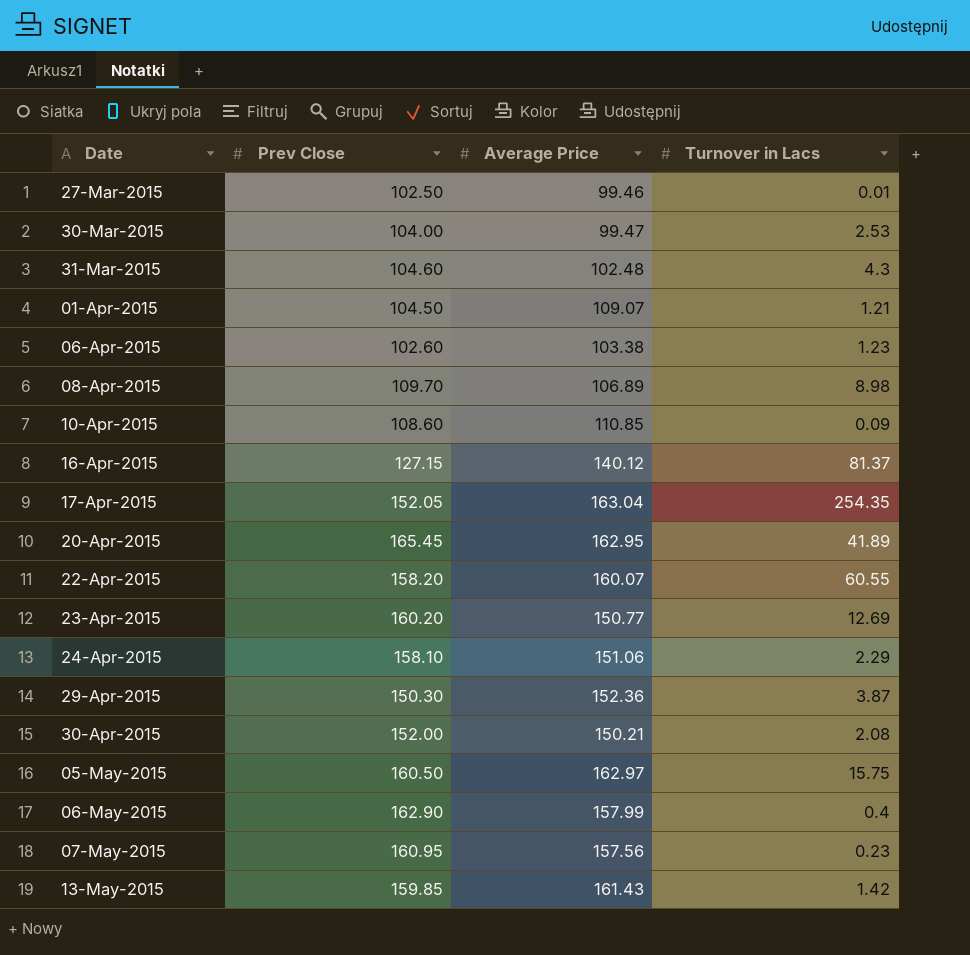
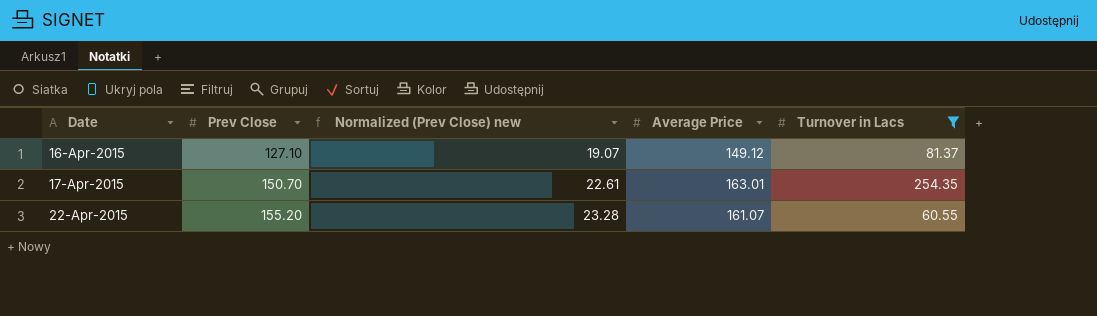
filter: none -> Turnover in Lacs >= 60.55
column Normalized (Prev Close) new | formula: none -> [Prev Close] * 0.15
16-Apr-2015 | Prev Close: 127.15 -> 127.10
16-Apr-2015 | Average Price: 140.12 -> 149.12
17-Apr-2015 | Prev Close: 152.05 -> 150.70
17-Apr-2015 | Average Price: 163.04 -> 163.01
22-Apr-2015 | Prev Close: 158.20 -> 155.20
22-Apr-2015 | Average Price: 160.07 -> 161.07

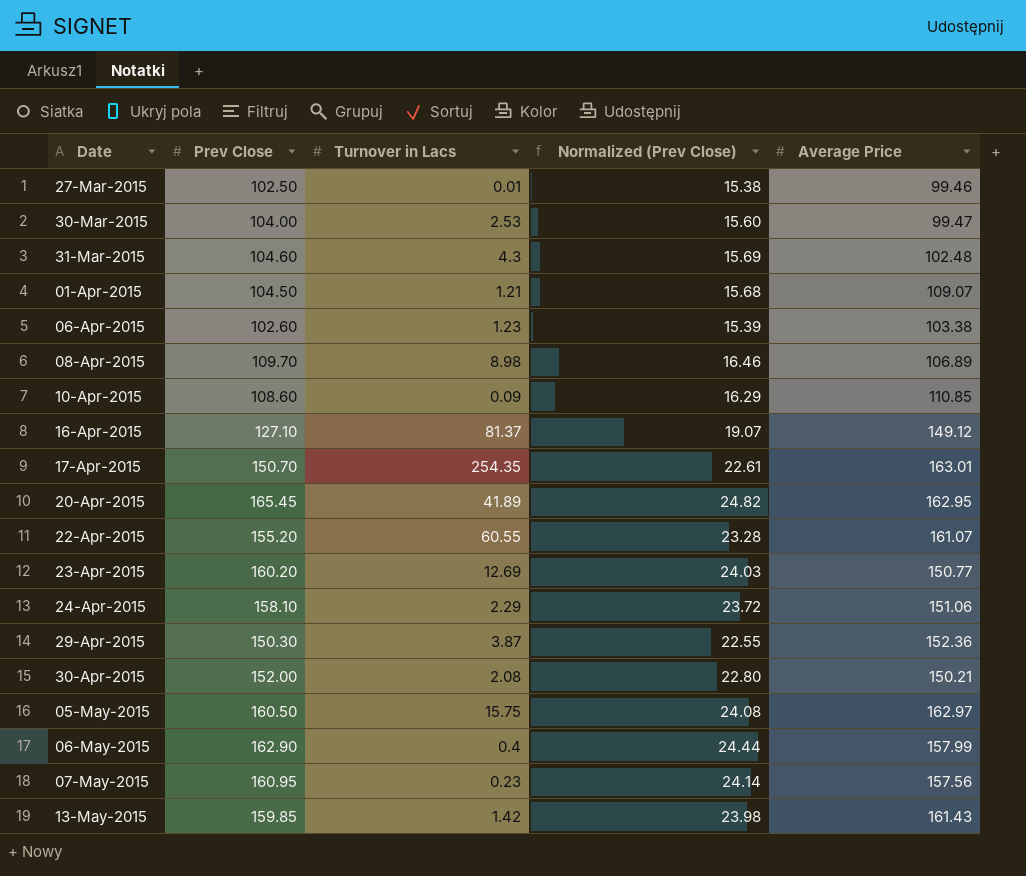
filter: Turnover in Lacs >= 60.55 -> none
column Turnover in Lacs | position: 5 -> 3
column name: Normalized (Prev Close) new -> Normalized (Prev Close)

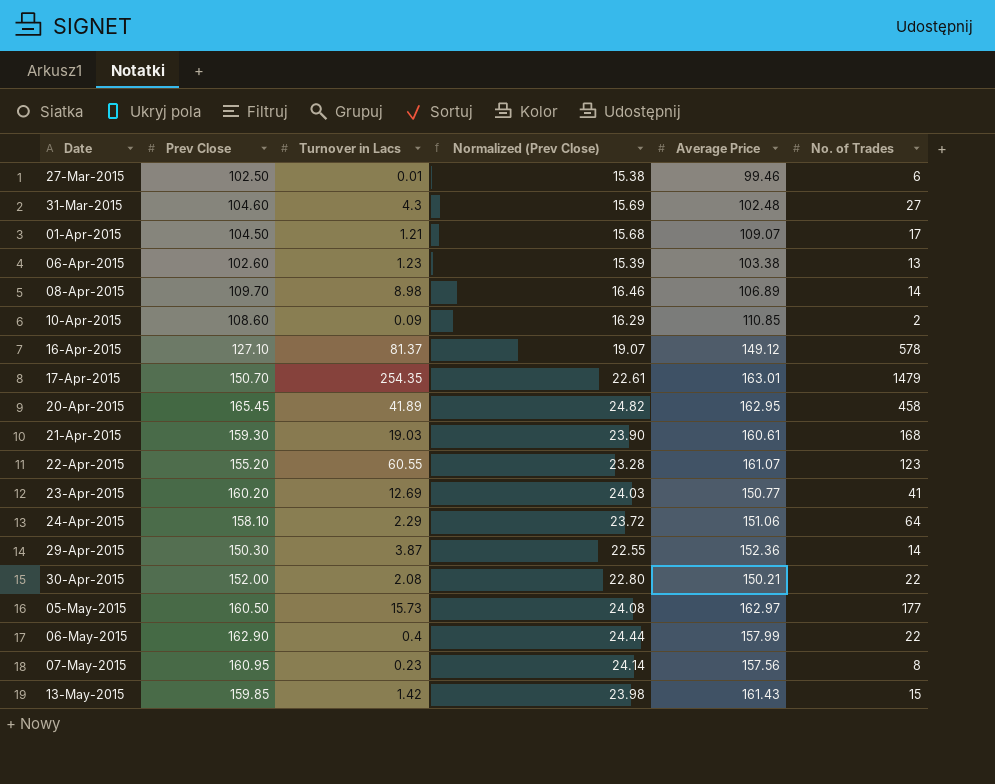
column No. of Trades | position: none -> 6
row 30-Mar-2015: 104.00 | 2.53 | 15.60 | 99.47 -> none
row 21-Apr-2015: none -> 159.30 | 19.03 | 23.90 | 160.61 | 168
05-May-2015 | Turnover in Lacs: 15.75 -> 15.73

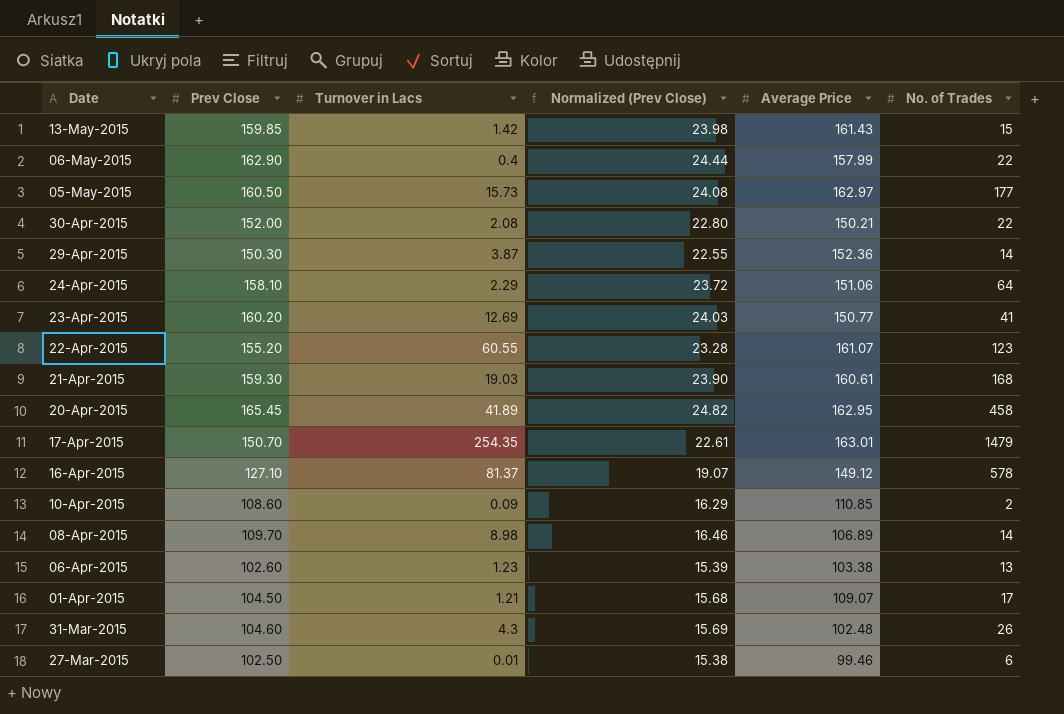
row order: Date ascending -> Date descending
row 07-May-2015: 160.95 | 0.23 | 24.14 | 157.56 | 8 -> none
31-Mar-2015 | No. of Trades: 27 -> 26

